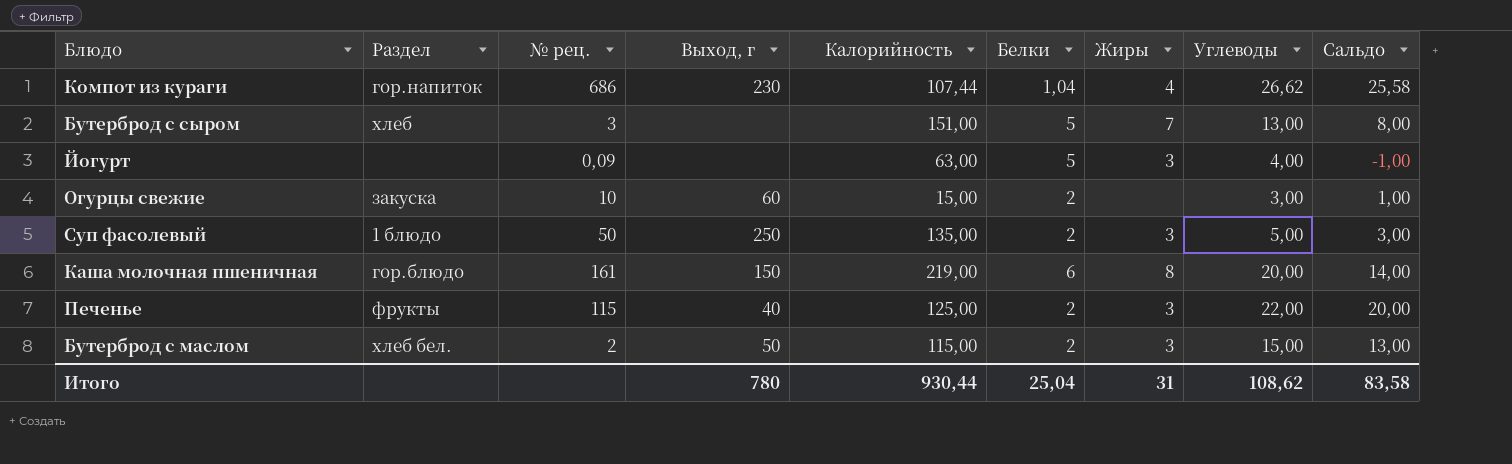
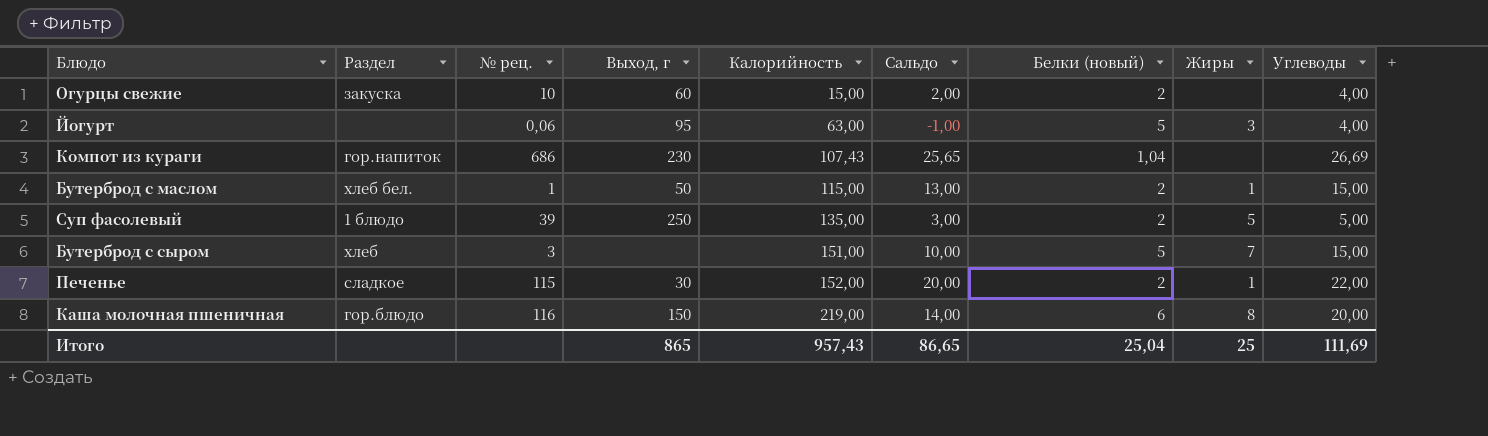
row order: none -> Калорийность ascending
column Сальдо | position: 9 -> 6
column name: Белки -> Белки (новый)
Огурцы свежие | Сальдо: 1,00 -> 2,00
Огурцы свежие | Углеводы: 3,00 -> 4,00
Йогурт | № рец.: 0,09 -> 0,06
Йогурт | Выход, г: none -> 95
Компот из кураги | Калорийность: 107,44 -> 107,43
Компот из кураги | Сальдо: 25,58 -> 25,65
Компот из кураги | Жиры: 4 -> none
Компот из кураги | Углеводы: 26,62 -> 26,69
Бутерброд с маслом | № рец.: 2 -> 1
Бутерброд с маслом | Жиры: 3 -> 1
Суп фасолевый | № рец.: 50 -> 39
Суп фасолевый | Жиры: 3 -> 5
Бутерброд с сыром | Сальдо: 8,00 -> 10,00
Бутерброд с сыром | Углеводы: 13,00 -> 15,00
Печенье | Раздел: фрукты -> сладкое
Печенье | Выход, г: 40 -> 30
Печенье | Калорийность: 125,00 -> 152,00
Печенье | Жиры: 3 -> 1
Каша молочная пшеничная | № рец.: 161 -> 116
Итого | Выход, г: 780 -> 865
Итого | Калорийность: 930,44 -> 957,43
Итого | Сальдо: 83,58 -> 86,65
Итого | Жиры: 31 -> 25
Итого | Углеводы: 108,62 -> 111,69

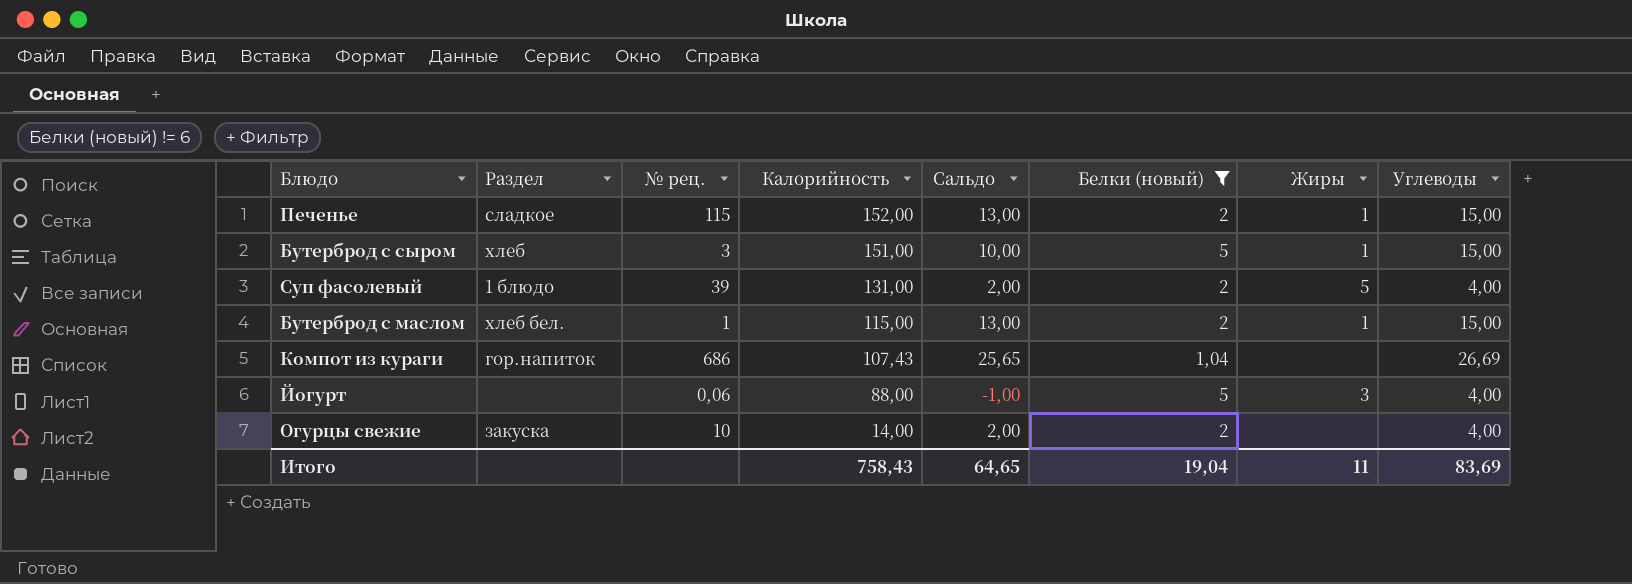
filter: none -> Белки (новый) != 6
row order: Калорийность ascending -> Калорийность descending
column Выход, г | position: 4 -> none
Печенье | Сальдо: 20,00 -> 13,00
Печенье | Углеводы: 22,00 -> 15,00
Бутерброд с сыром | Жиры: 7 -> 1
Суп фасолевый | Калорийность: 135,00 -> 131,00
Суп фасолевый | Сальдо: 3,00 -> 2,00
Суп фасолевый | Углеводы: 5,00 -> 4,00
Йогурт | Калорийность: 63,00 -> 88,00
Огурцы свежие | Калорийность: 15,00 -> 14,00
Итого | Калорийность: 957,43 -> 758,43
Итого | Сальдо: 86,65 -> 64,65
Итого | Белки (новый): 25,04 -> 19,04
Итого | Жиры: 25 -> 11
Итого | Углеводы: 111,69 -> 83,69

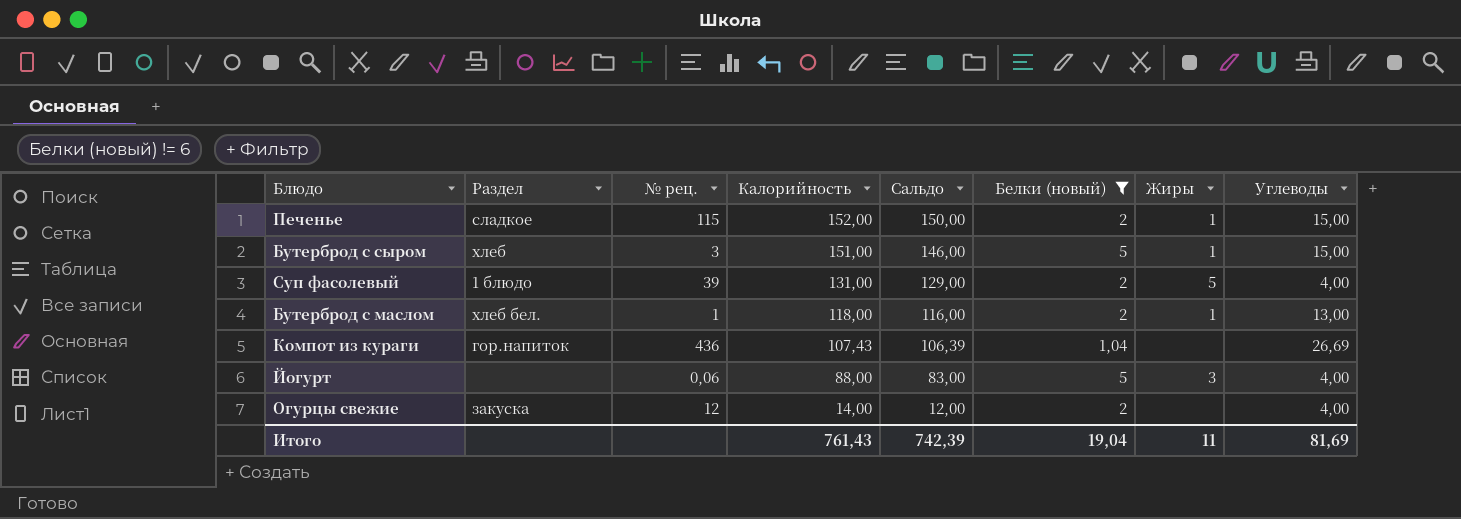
column Сальдо | formula: [Углеводы] - [Белки (новый)] -> [Калорийность] - [Белки (новый)]
Бутерброд с маслом | Калорийность: 115,00 -> 118,00
Бутерброд с маслом | Углеводы: 15,00 -> 13,00
Компот из кураги | № рец.: 686 -> 436
Огурцы свежие | № рец.: 10 -> 12
Итого | Калорийность: 758,43 -> 761,43
Итого | Сальдо: 64,65 -> 742,39
Итого | Углеводы: 83,69 -> 81,69

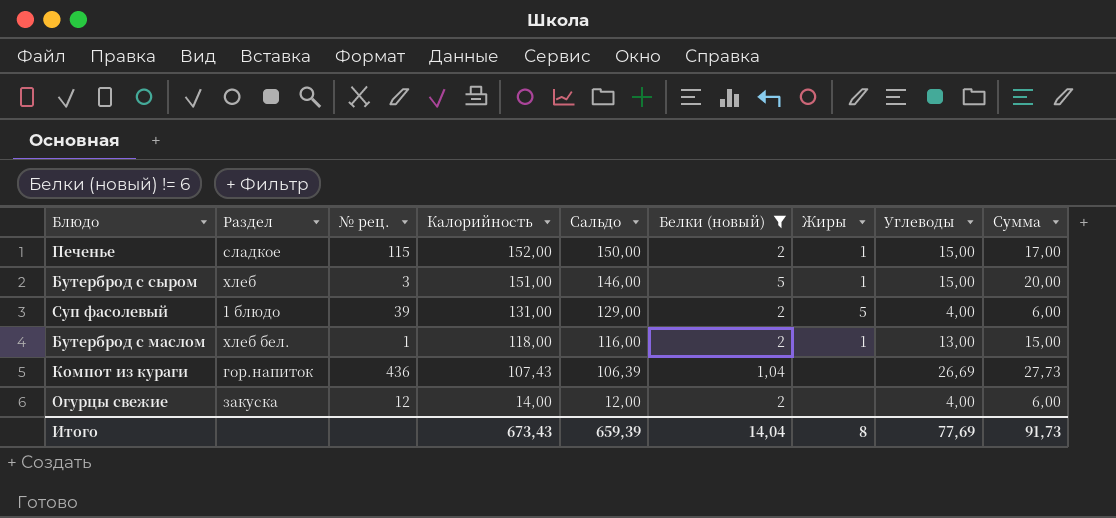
column Сумма | formula: none -> [Белки (новый)] + [Углеводы]
row Йогурт: none | 0,06 | 88,00 | 83,00 | 5 | 3 | 4,00 -> none
Итого | Калорийность: 761,43 -> 673,43
Итого | Сальдо: 742,39 -> 659,39
Итого | Белки (новый): 19,04 -> 14,04
Итого | Жиры: 11 -> 8
Итого | Углеводы: 81,69 -> 77,69

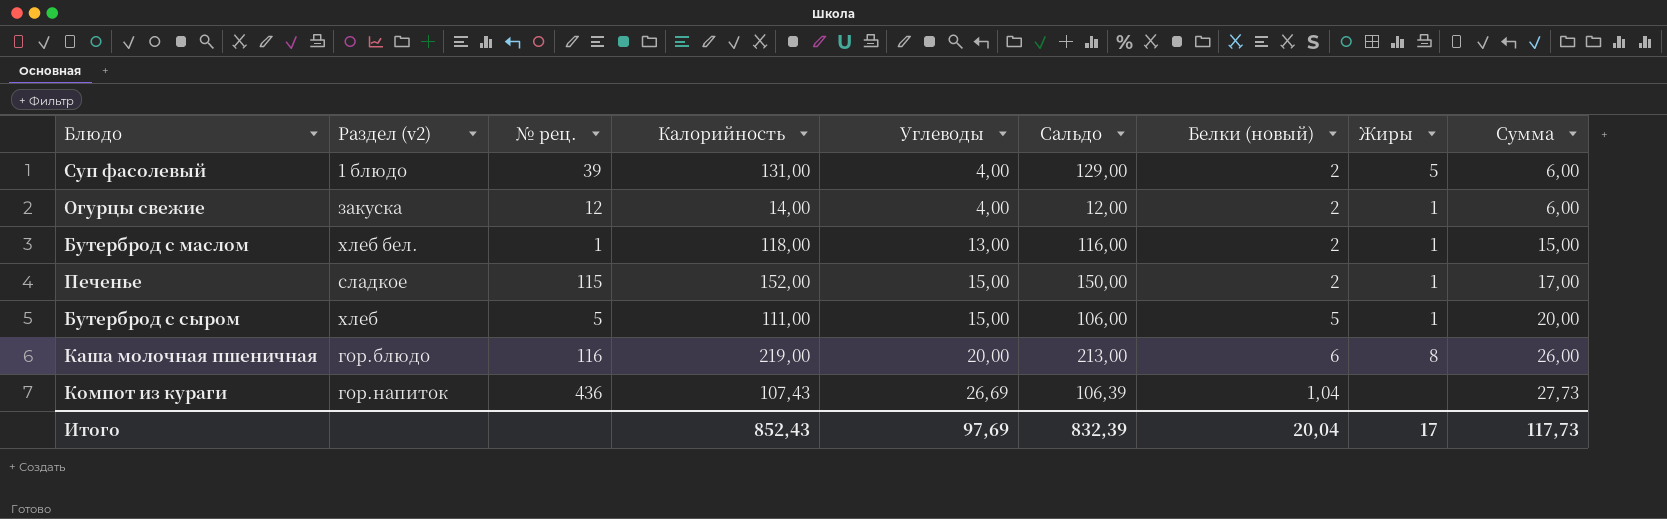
filter: Белки (новый) != 6 -> none
row order: Калорийность descending -> Углеводы ascending
column name: Раздел -> Раздел (v2)
column Углеводы | position: 8 -> 5
Огурцы свежие | Жиры: none -> 1
Бутерброд с сыром | № рец.: 3 -> 5
Бутерброд с сыром | Калорийность: 151,00 -> 111,00
Бутерброд с сыром | Сальдо: 146,00 -> 106,00
Итого | Калорийность: 673,43 -> 852,43
Итого | Углеводы: 77,69 -> 97,69
Итого | Сальдо: 659,39 -> 832,39
Итого | Белки (новый): 14,04 -> 20,04
Итого | Жиры: 8 -> 17
Итого | Сумма: 91,73 -> 117,73

